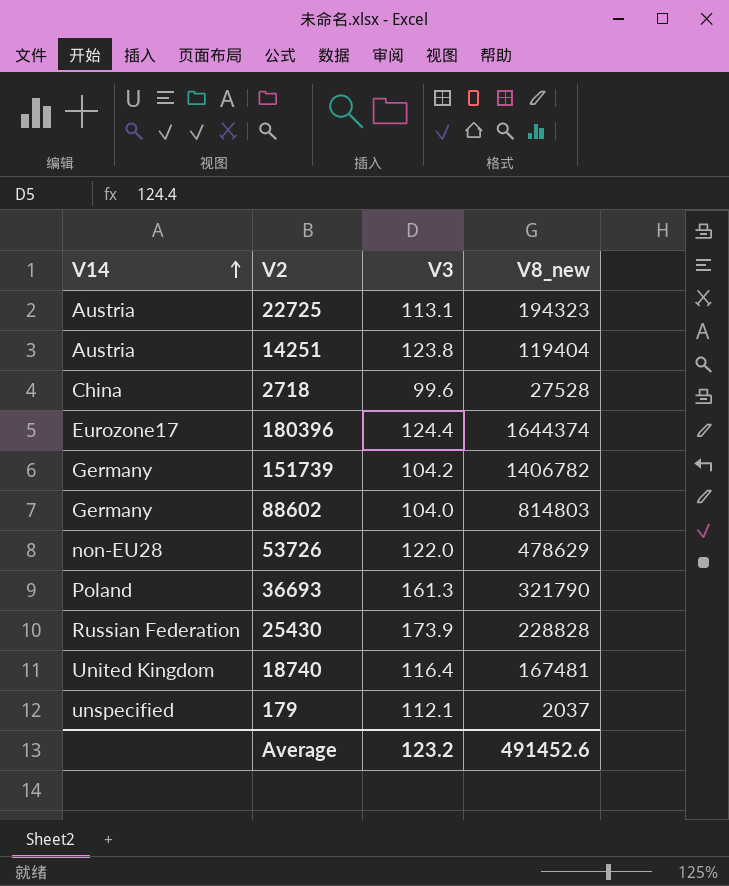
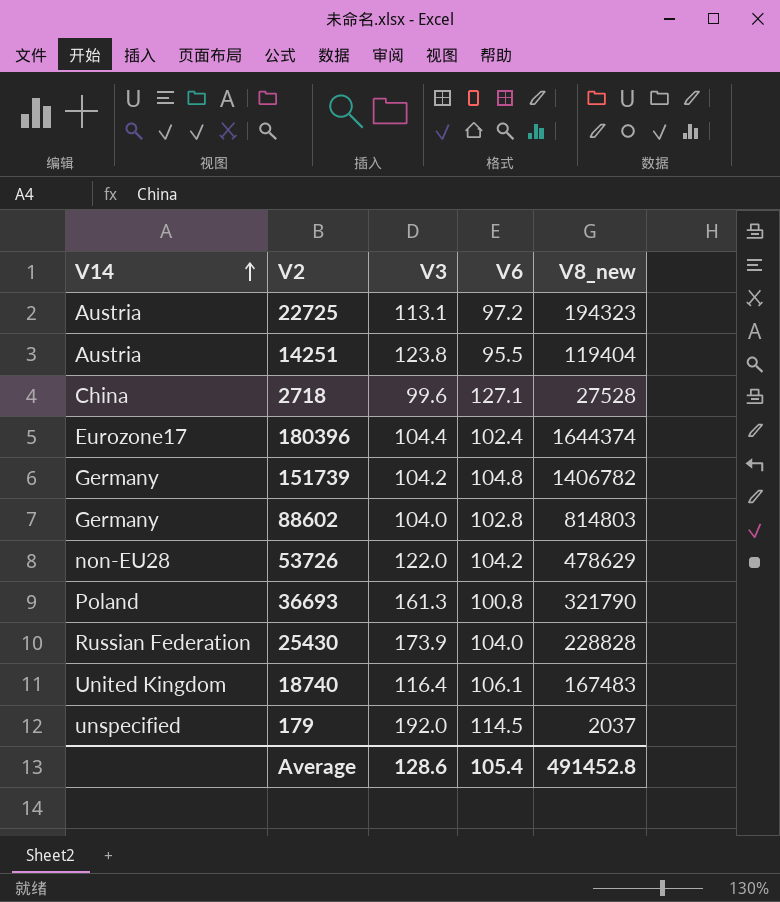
column V6 | position: none -> 4
180396 | V3: 124.4 -> 104.4
18740 | V8_new: 167481 -> 167483
179 | V3: 112.1 -> 192.0
Average | V3: 123.2 -> 128.6
Average | V8_new: 491452.6 -> 491452.8

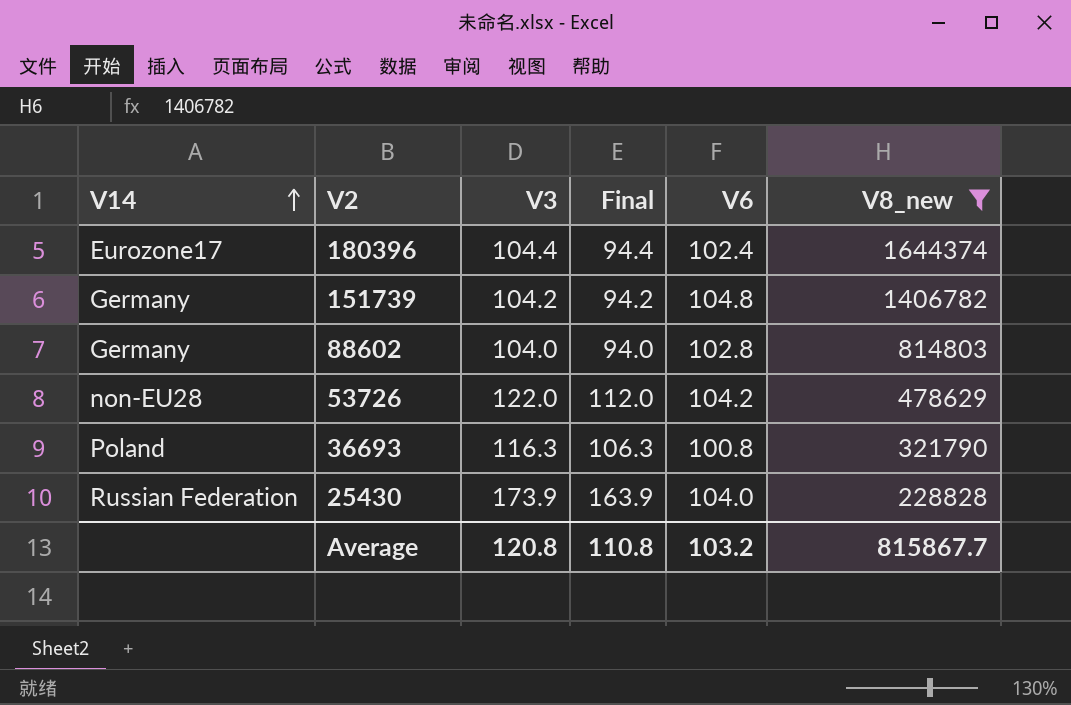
filter: none -> V8_new >= 228828
column Final | formula: none -> [V3] - 10
36693 | V3: 161.3 -> 116.3
Average | V3: 128.6 -> 120.8
Average | V6: 105.4 -> 103.2
Average | V8_new: 491452.8 -> 815867.7

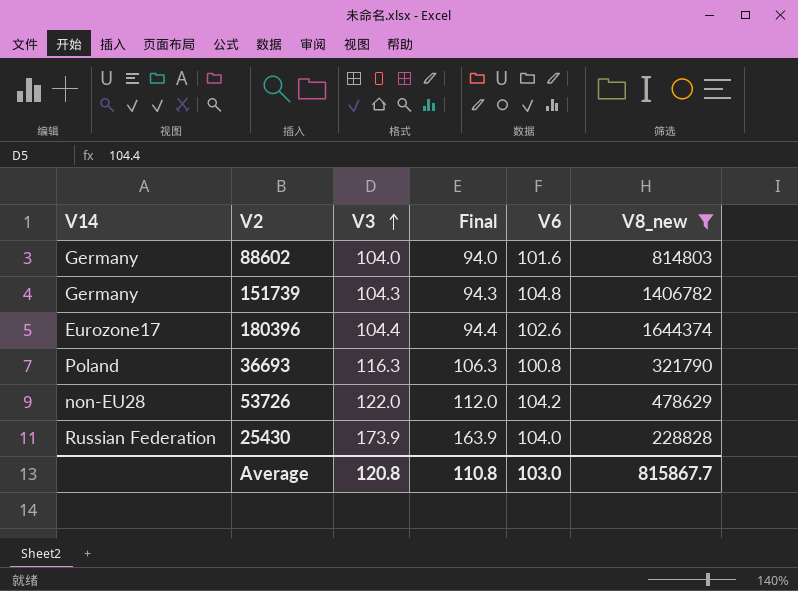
row order: V14 ascending -> V3 ascending
88602 | V6: 102.8 -> 101.6
151739 | V3: 104.2 -> 104.3
151739 | Final: 94.2 -> 94.3
180396 | V6: 102.4 -> 102.6
Average | V6: 103.2 -> 103.0

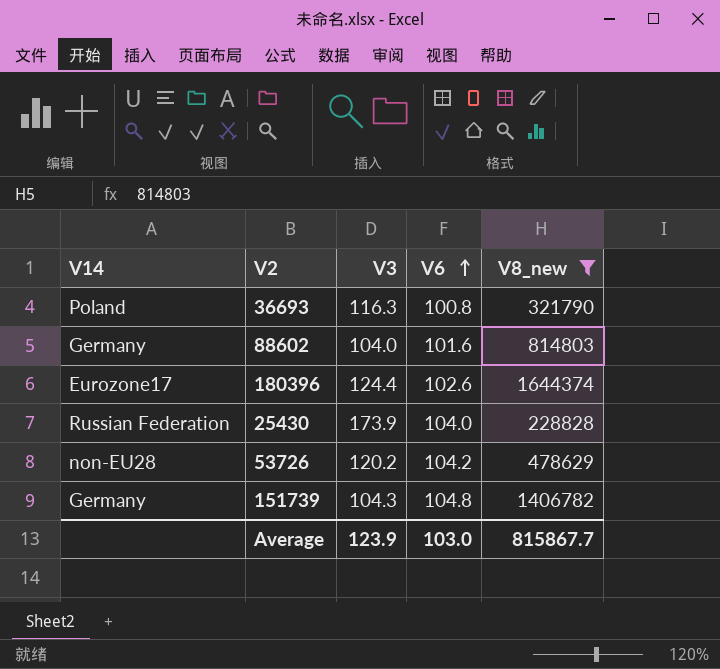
row order: V3 ascending -> V6 ascending
column Final | formula: [V3] - 10 -> none
180396 | V3: 104.4 -> 124.4
53726 | V3: 122.0 -> 120.2
Average | V3: 120.8 -> 123.9

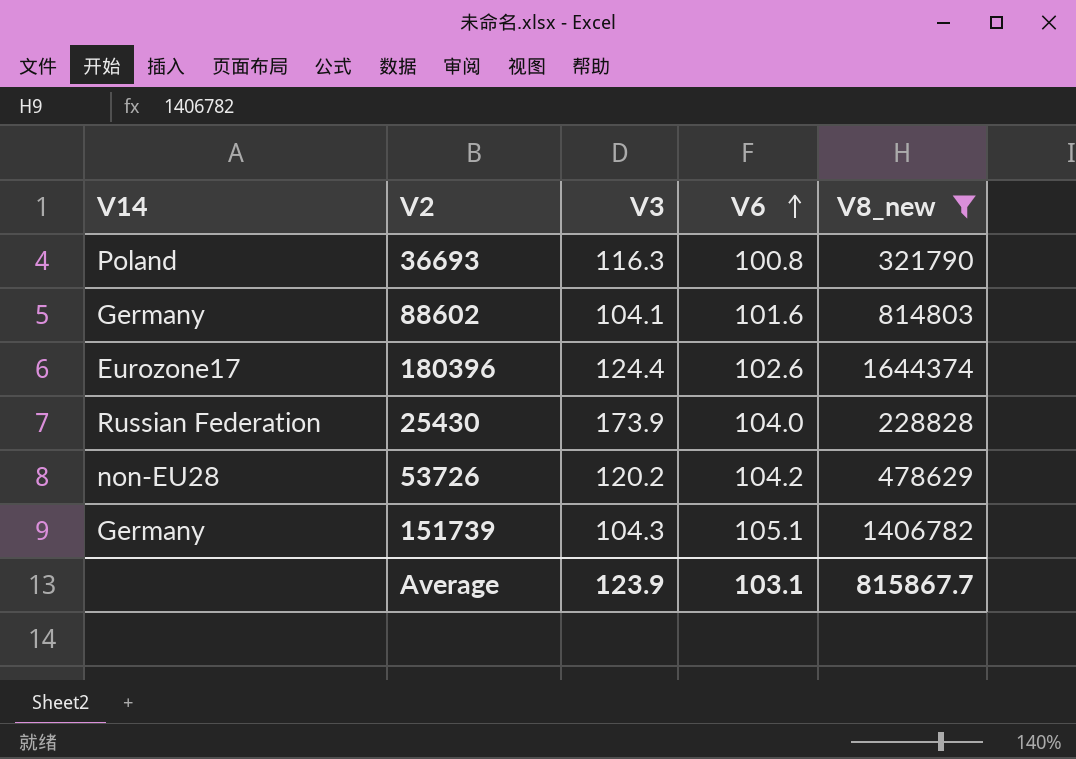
88602 | V3: 104.0 -> 104.1
151739 | V6: 104.8 -> 105.1
Average | V6: 103.0 -> 103.1

